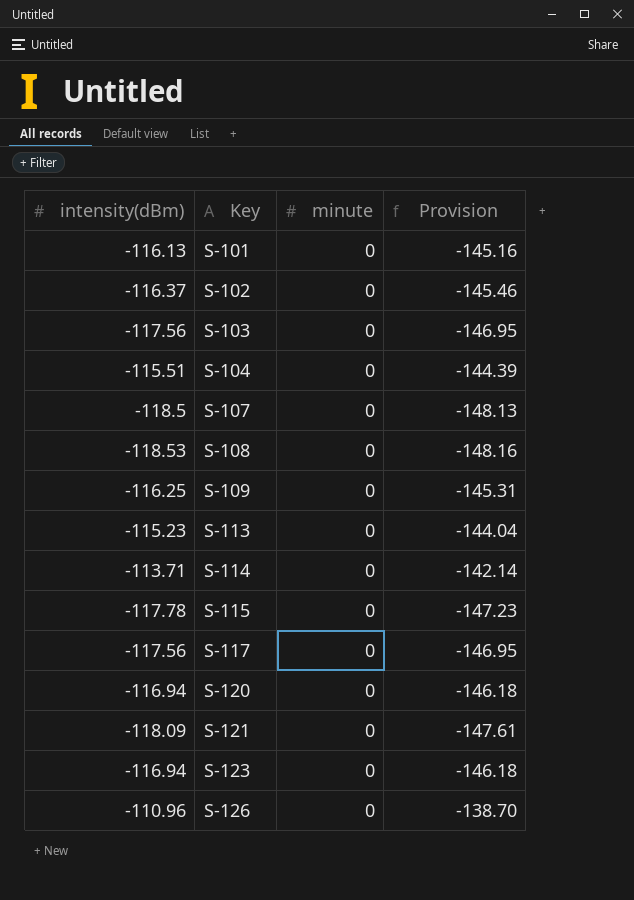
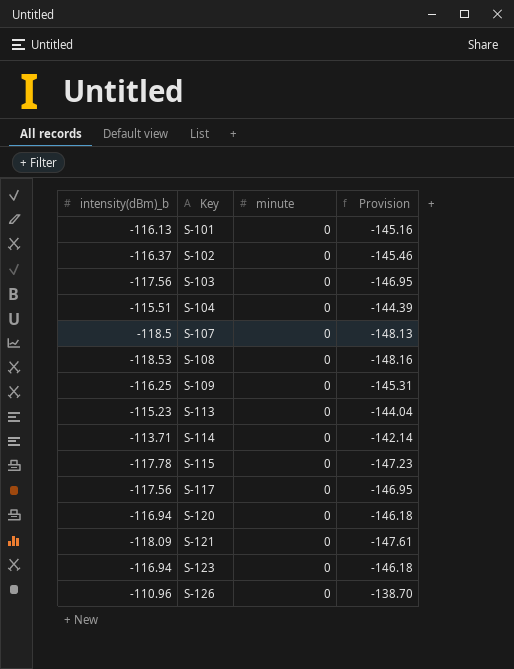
column name: intensity(dBm) -> intensity(dBm)_b

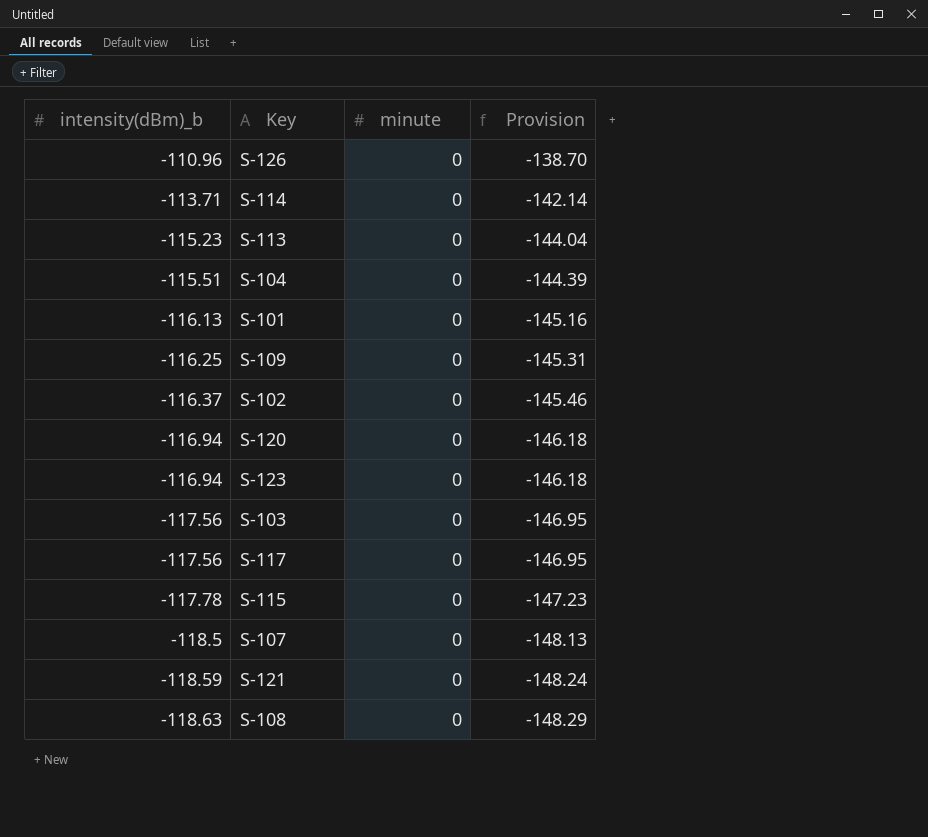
row order: Key ascending -> intensity(dBm)_b descending
S-121 | intensity(dBm)_b: -118.09 -> -118.59
S-121 | Provision: -147.61 -> -148.24
S-108 | intensity(dBm)_b: -118.53 -> -118.63
S-108 | Provision: -148.16 -> -148.29

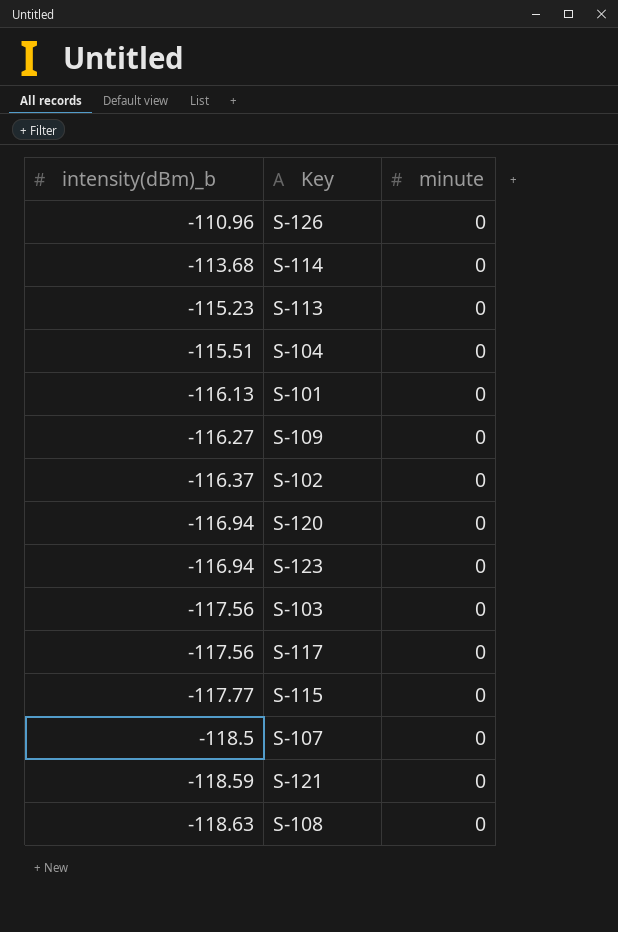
column Provision | formula: [intensity(dBm)_b] * 1.25 -> none
S-114 | intensity(dBm)_b: -113.71 -> -113.68
S-109 | intensity(dBm)_b: -116.25 -> -116.27
S-115 | intensity(dBm)_b: -117.78 -> -117.77

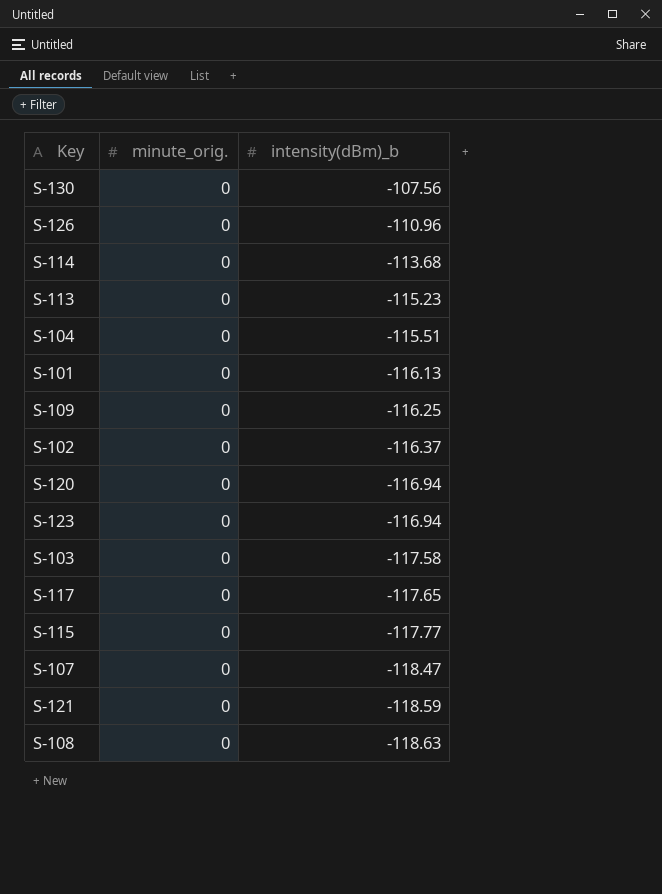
column name: minute -> minute_orig.
column intensity(dBm)_b | position: 1 -> 3
row S-130: none -> 0 | -107.56
S-109 | intensity(dBm)_b: -116.27 -> -116.25
S-103 | intensity(dBm)_b: -117.56 -> -117.58
S-117 | intensity(dBm)_b: -117.56 -> -117.65
S-107 | intensity(dBm)_b: -118.5 -> -118.47

